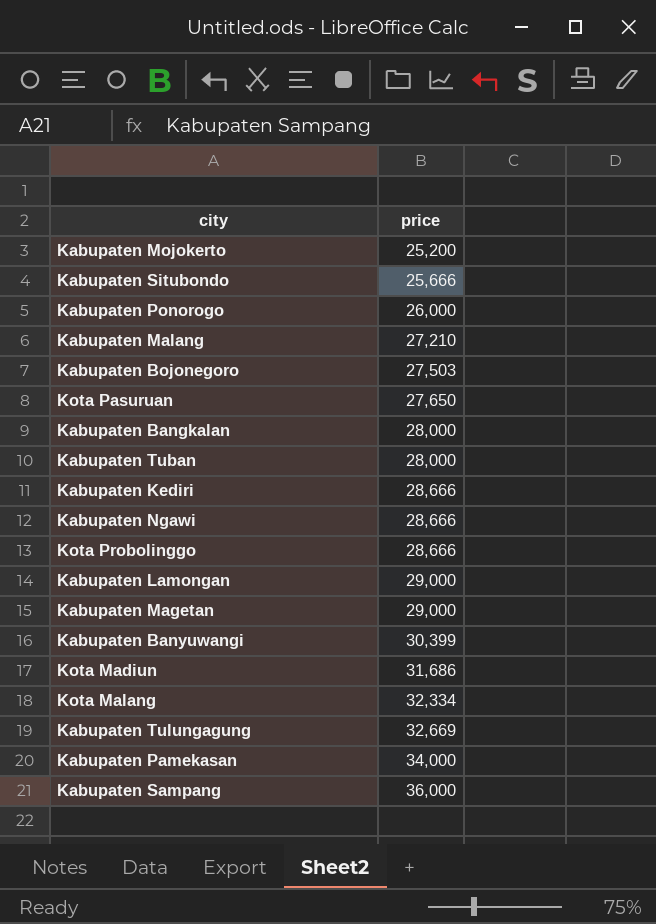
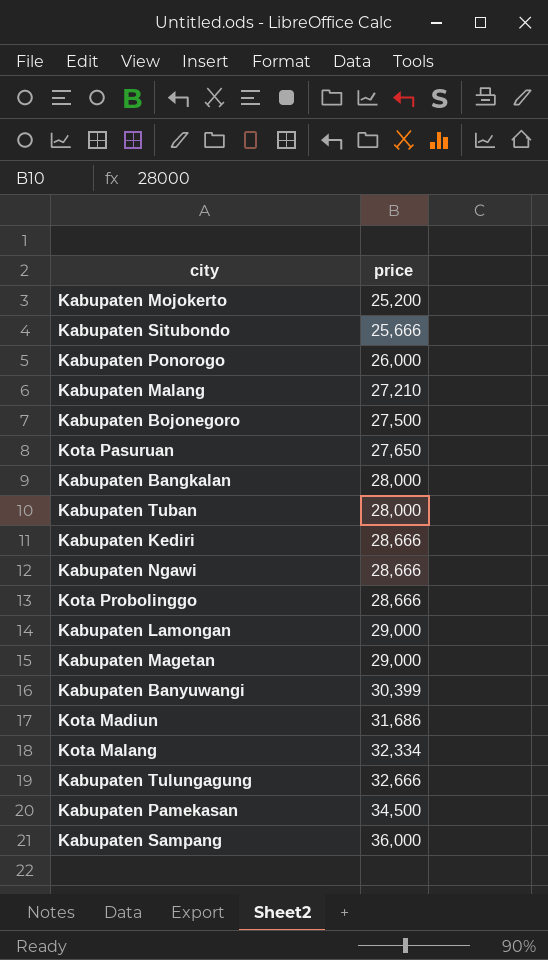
Kabupaten Bojonegoro | price: 27,503 -> 27,500
Kabupaten Tulungagung | price: 32,669 -> 32,666
Kabupaten Pamekasan | price: 34,000 -> 34,500

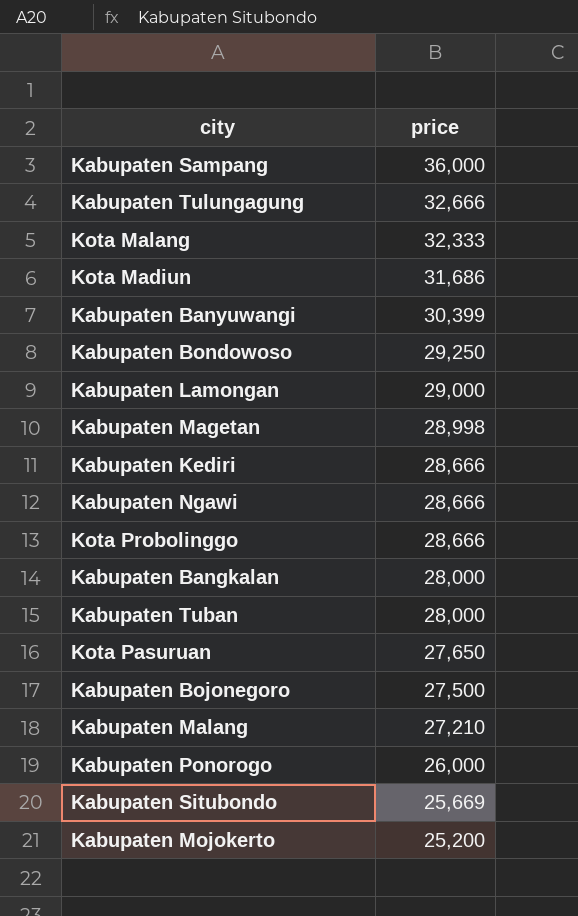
row order: price ascending -> price descending
row Kabupaten Pamekasan: 34,500 -> none
Kota Malang | price: 32,334 -> 32,333
row Kabupaten Bondowoso: none -> 29,250
Kabupaten Magetan | price: 29,000 -> 28,998
Kabupaten Situbondo | price: 25,666 -> 25,669

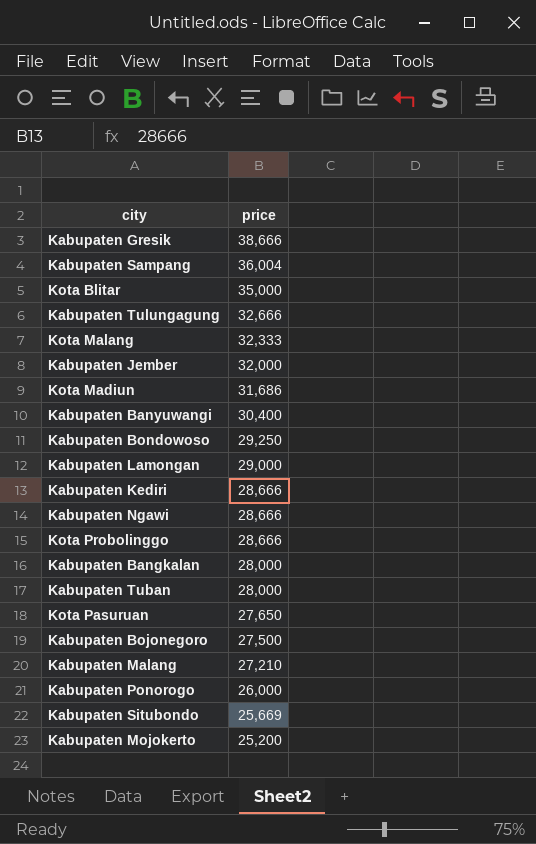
row Kabupaten Magetan: 28,998 -> none
row Kabupaten Gresik: none -> 38,666
Kabupaten Sampang | price: 36,000 -> 36,004
row Kota Blitar: none -> 35,000
row Kabupaten Jember: none -> 32,000
Kabupaten Banyuwangi | price: 30,399 -> 30,400

